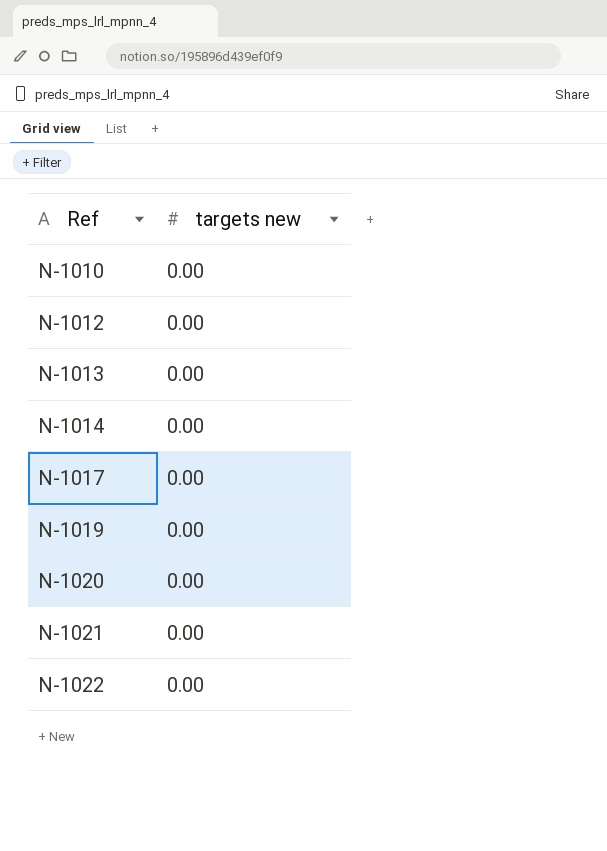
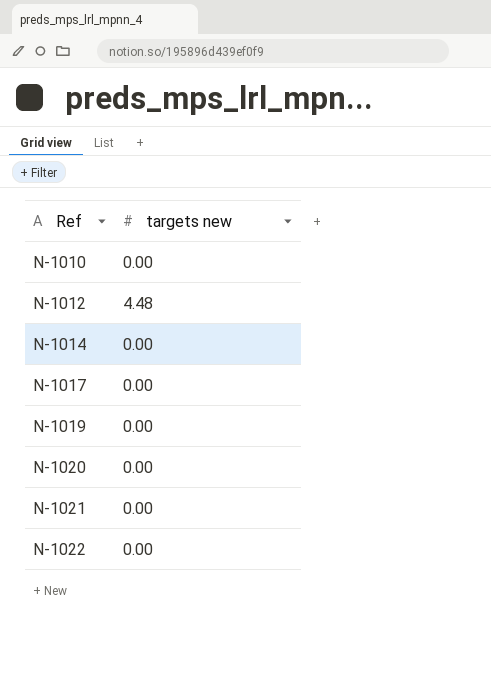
row N-1013: 0.00 -> none
N-1012 | targets new: 0.00 -> 4.48

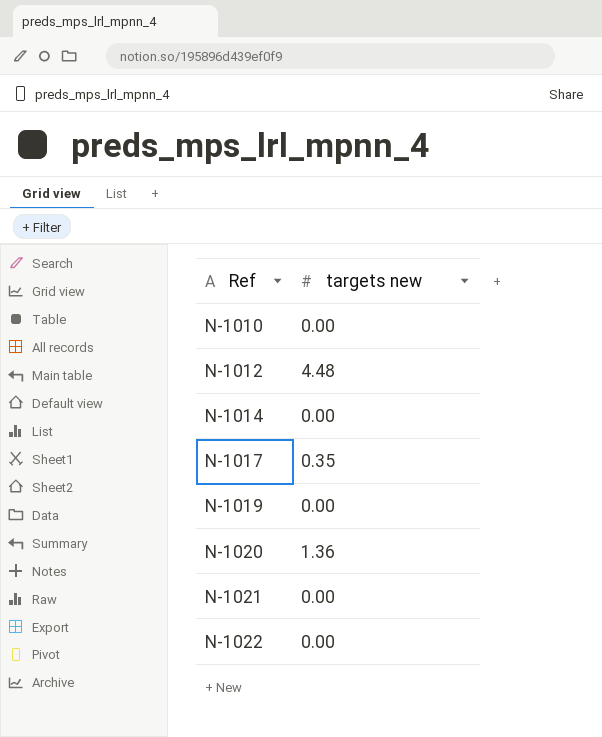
N-1017 | targets new: 0.00 -> 0.35
N-1020 | targets new: 0.00 -> 1.36

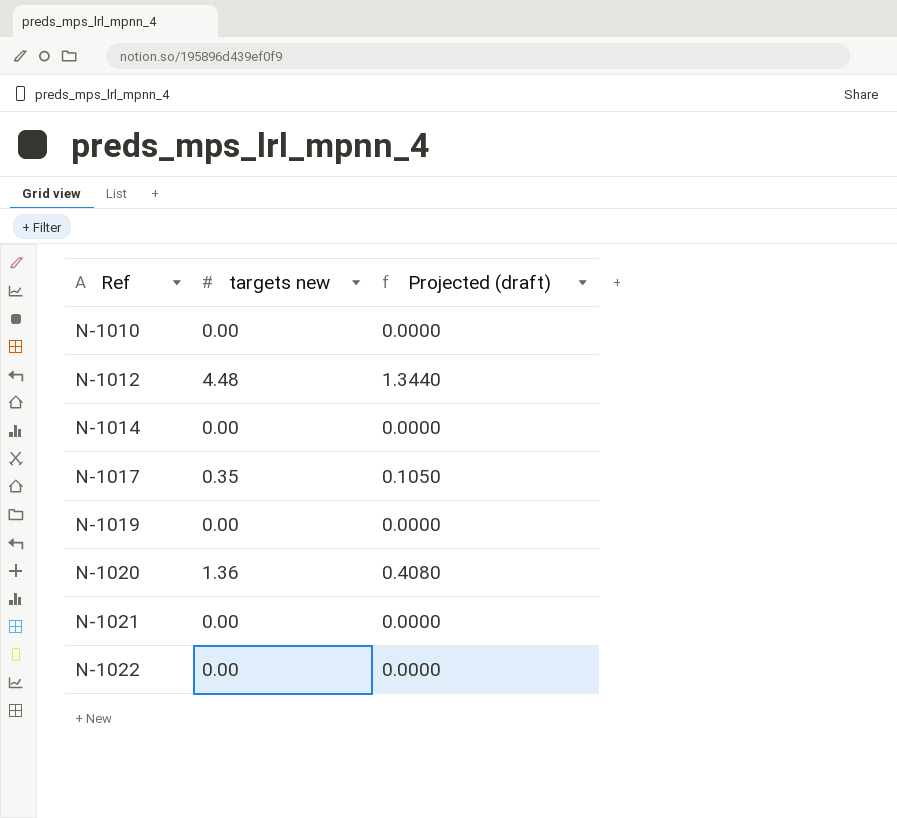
column Projected (draft) | formula: none -> [targets new] * 0.3

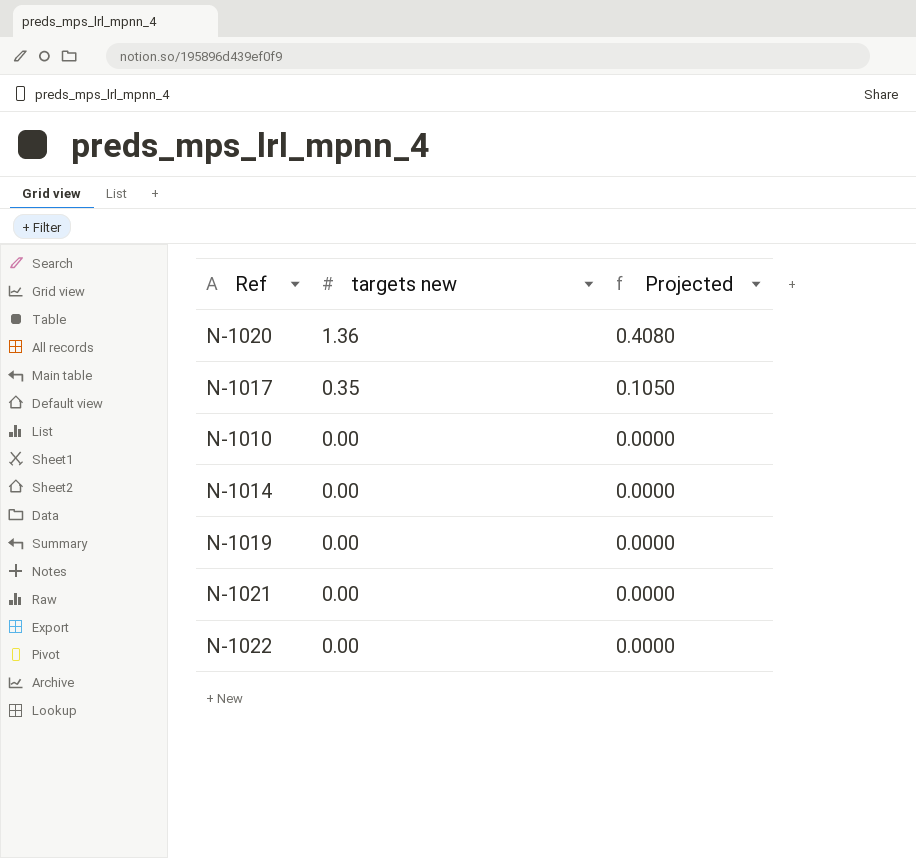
row order: Ref ascending -> targets new descending
column name: Projected (draft) -> Projected
row N-1012: 4.48 | 1.3440 -> none

